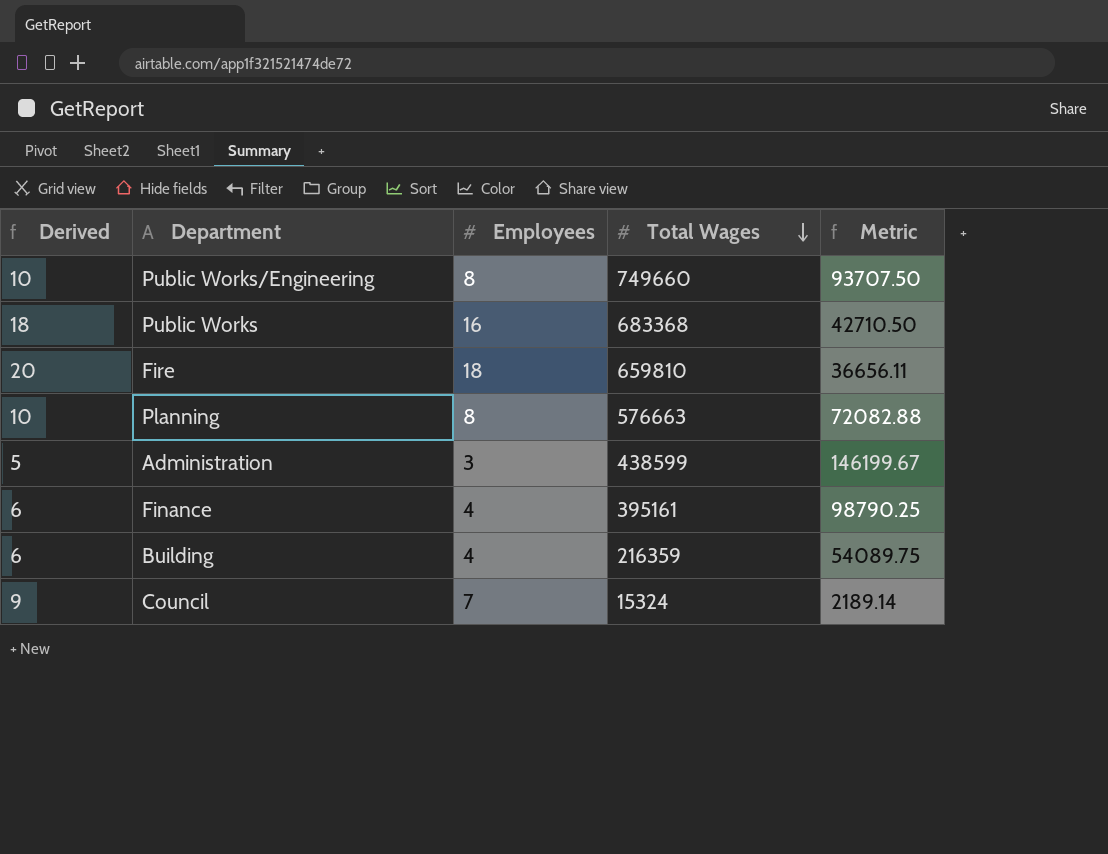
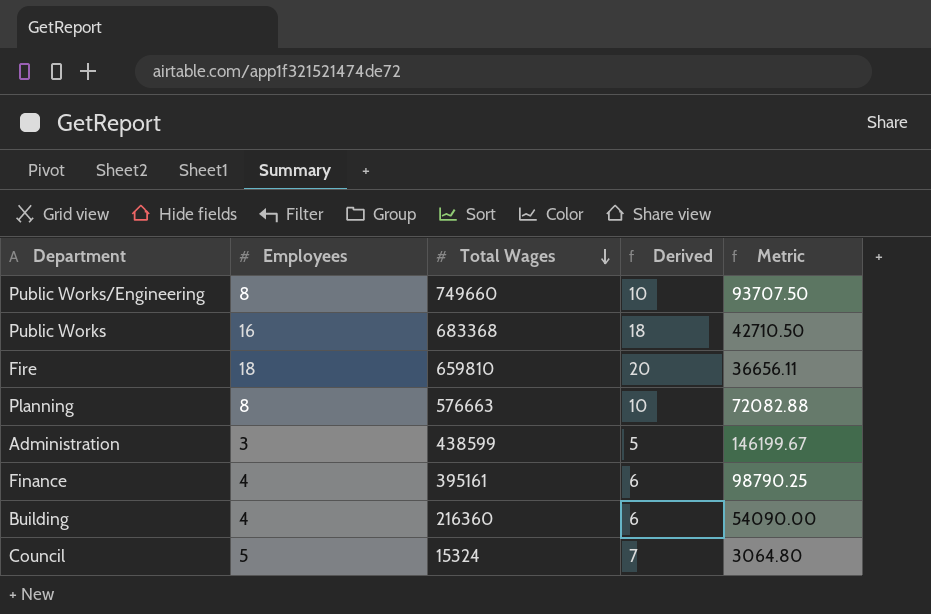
column Derived | position: 1 -> 4
Building | Total Wages: 216359 -> 216360
Building | Metric: 54089.75 -> 54090.00
Council | Employees: 7 -> 5
Council | Derived: 9 -> 7
Council | Metric: 2189.14 -> 3064.80

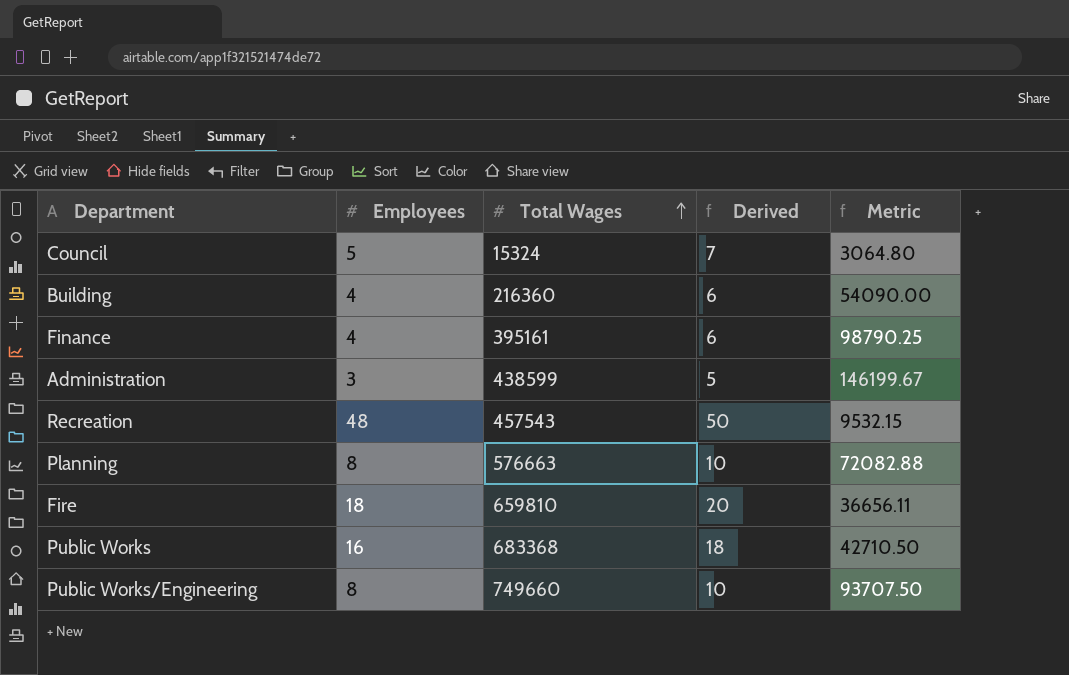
row order: Total Wages descending -> Total Wages ascending
row Recreation: none -> 48 | 457543 | 50 | 9532.15

